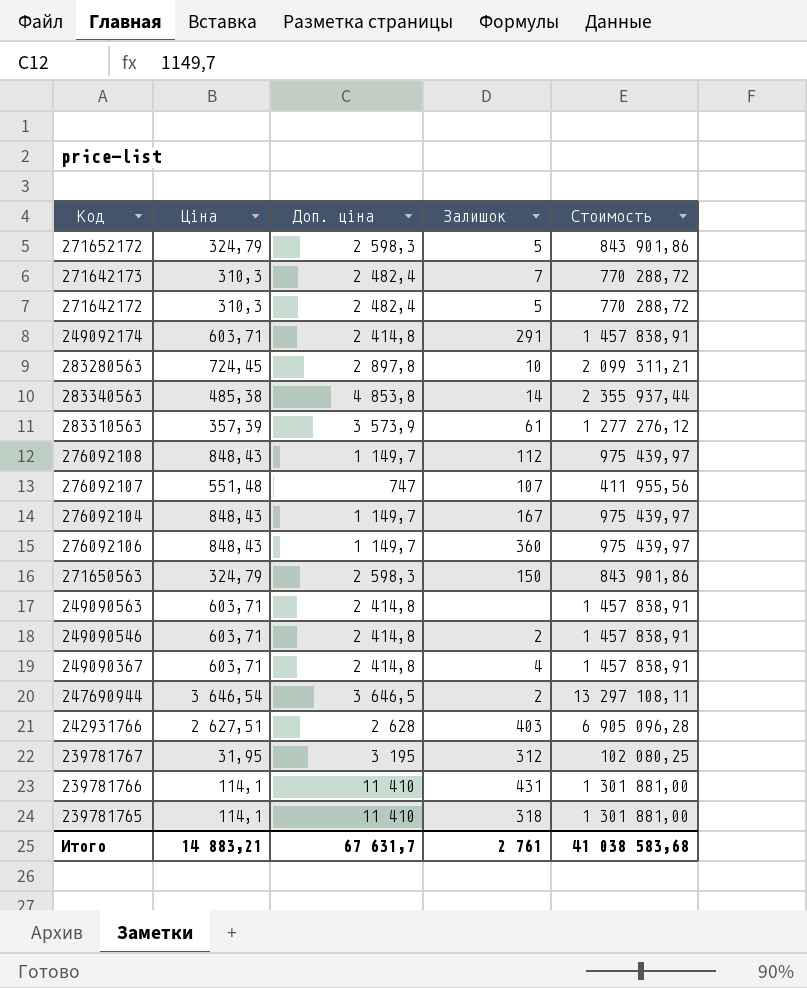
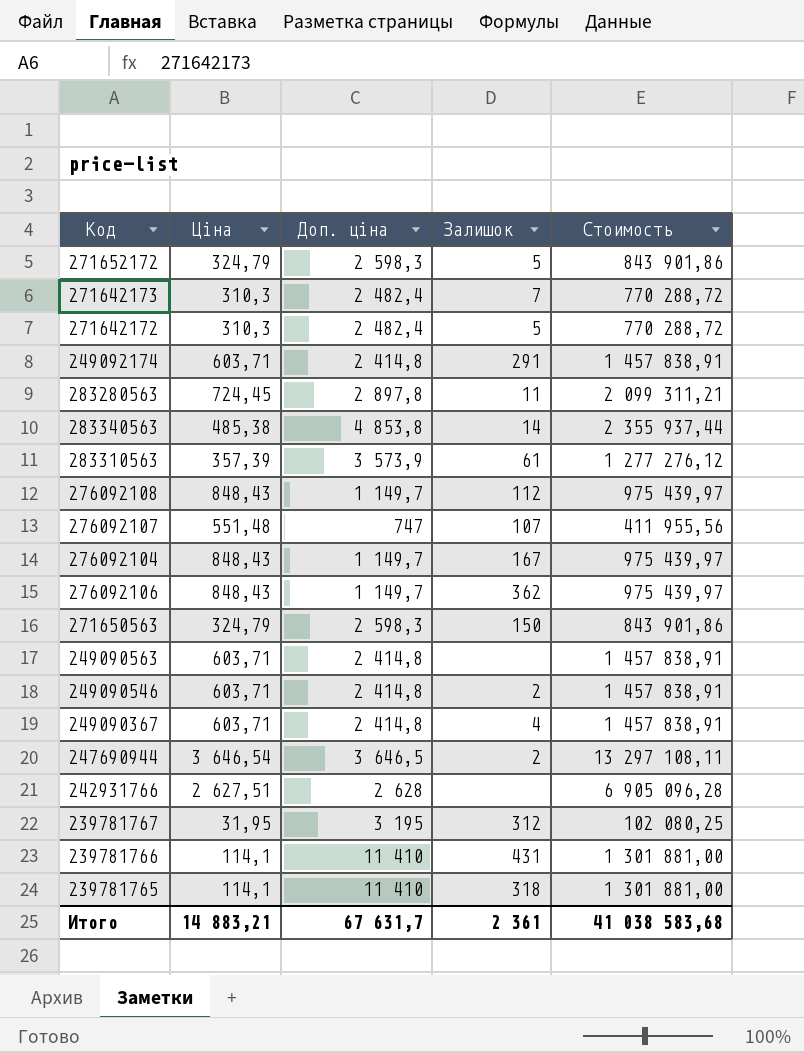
283280563 | Залишок: 10 -> 11
276092106 | Залишок: 360 -> 362
242931766 | Залишок: 403 -> none
Итого | Залишок: 2 761 -> 2 361

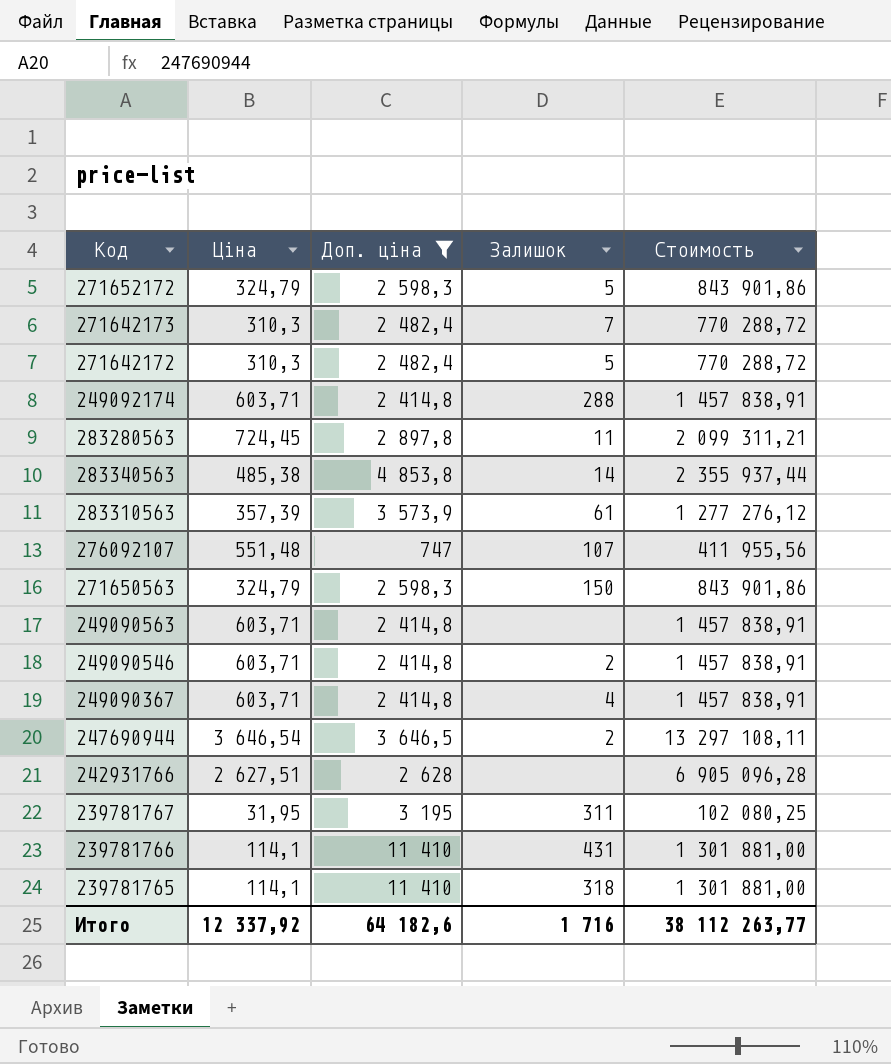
filter: none -> Доп. ціна != 1 149,7
249092174 | Залишок: 291 -> 288
239781767 | Залишок: 312 -> 311
Итого | Ціна: 14 883,21 -> 12 337,92
Итого | Доп. ціна: 67 631,7 -> 64 182,6
Итого | Залишок: 2 361 -> 1 716
Итого | Стоимость: 41 038 583,68 -> 38 112 263,77

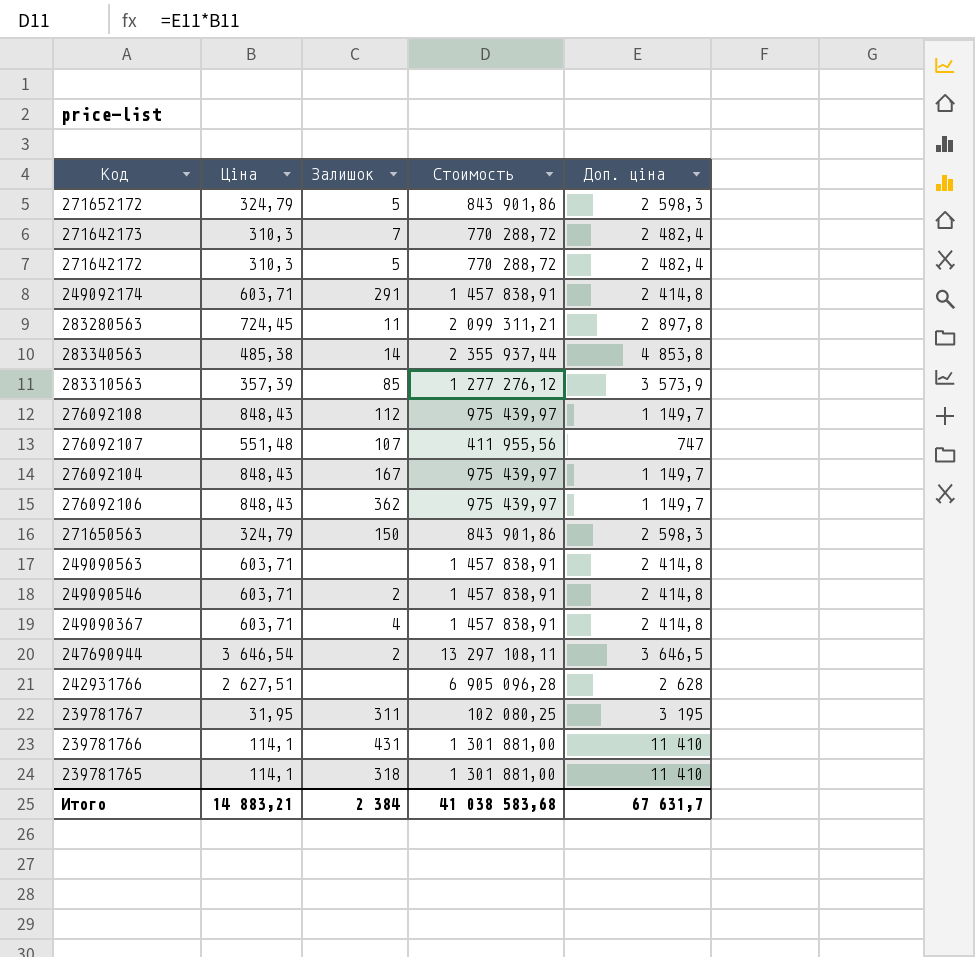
filter: Доп. ціна != 1 149,7 -> none
column Доп. ціна | position: 3 -> 5
249092174 | Залишок: 288 -> 291
283310563 | Залишок: 61 -> 85
Итого | Ціна: 12 337,92 -> 14 883,21
Итого | Залишок: 1 716 -> 2 384
Итого | Стоимость: 38 112 263,77 -> 41 038 583,68
Итого | Доп. ціна: 64 182,6 -> 67 631,7

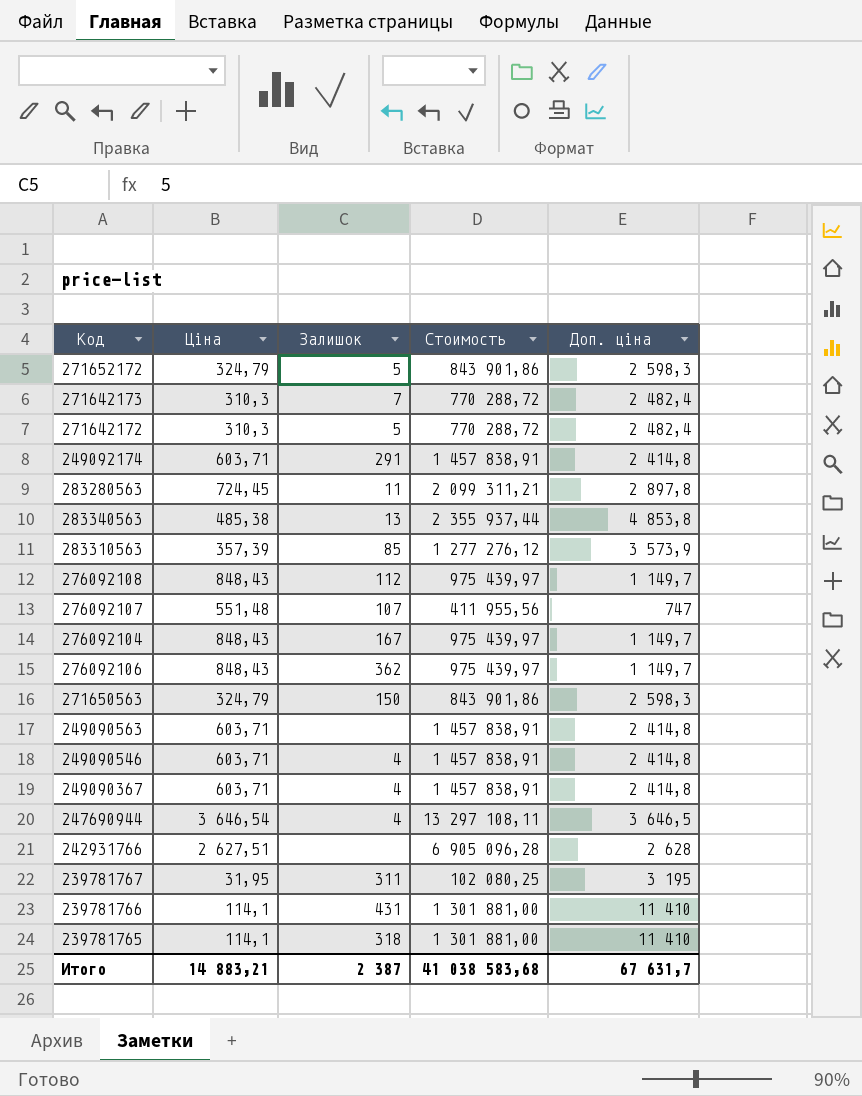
283340563 | Залишок: 14 -> 13
249090546 | Залишок: 2 -> 4
247690944 | Залишок: 2 -> 4
Итого | Залишок: 2 384 -> 2 387

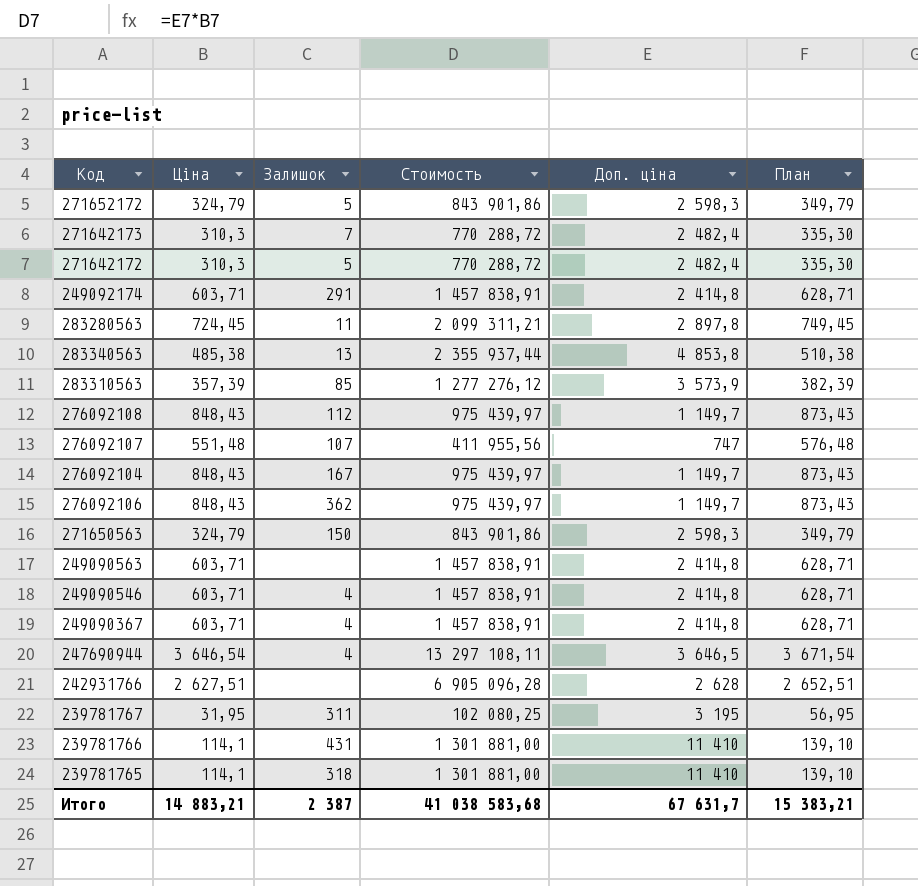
column План | formula: none -> [Ціна] + 25

